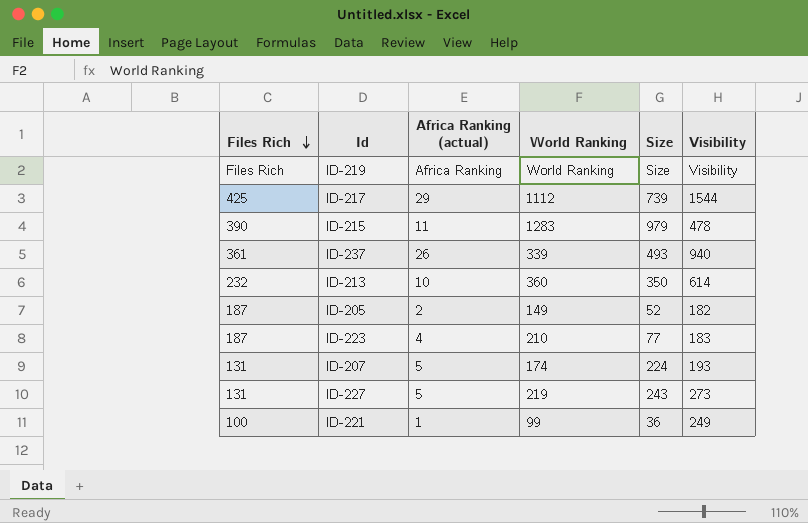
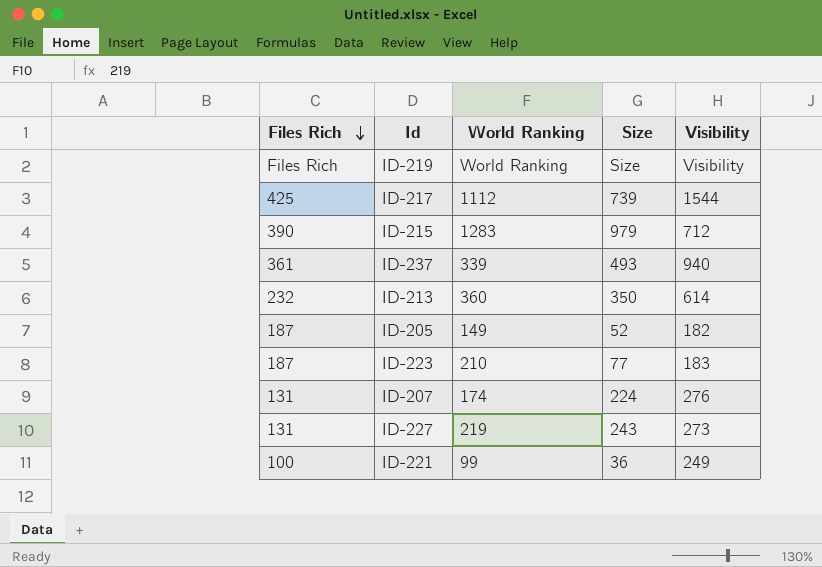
column Africa Ranking (actual) | position: 3 -> none
ID-215 | Visibility: 478 -> 712
ID-207 | Visibility: 193 -> 276

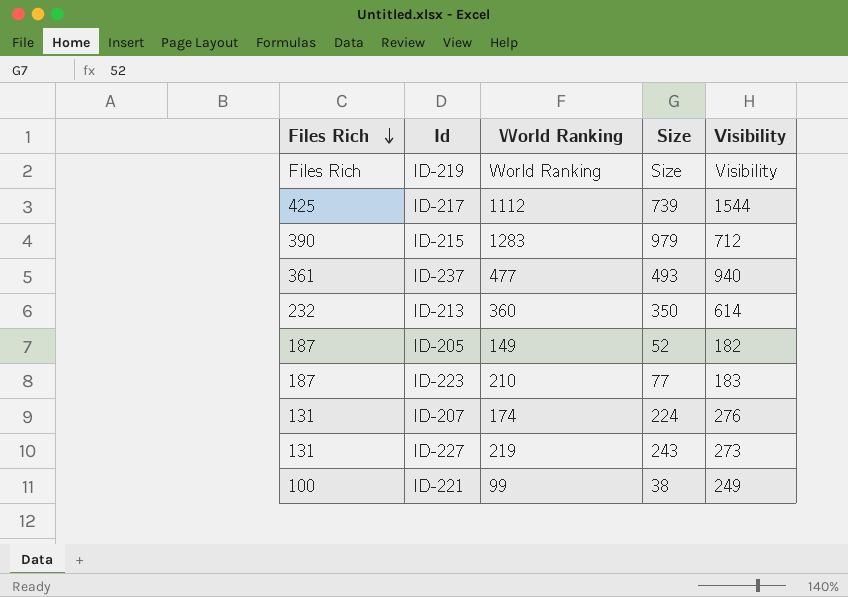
ID-237 | World Ranking: 339 -> 477
ID-221 | Size: 36 -> 38

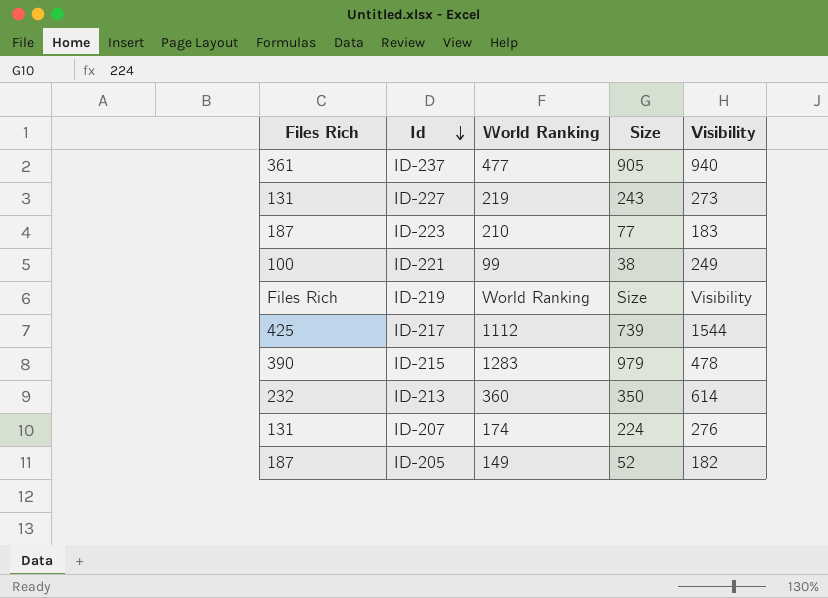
row order: Files Rich descending -> Id descending
ID-237 | Size: 493 -> 905
ID-215 | Visibility: 712 -> 478

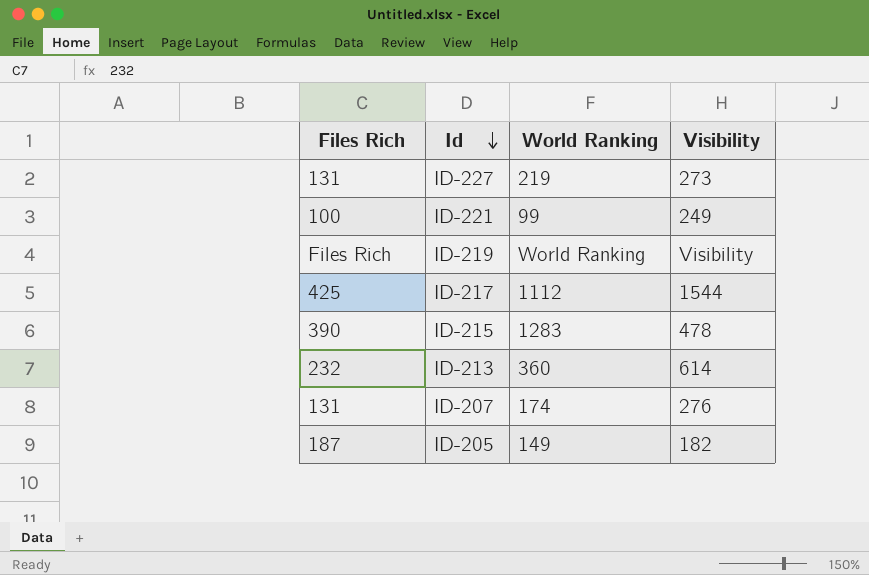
column Size | position: 4 -> none
row ID-237: 361 | 477 | 905 | 940 -> none
row ID-223: 187 | 210 | 77 | 183 -> none

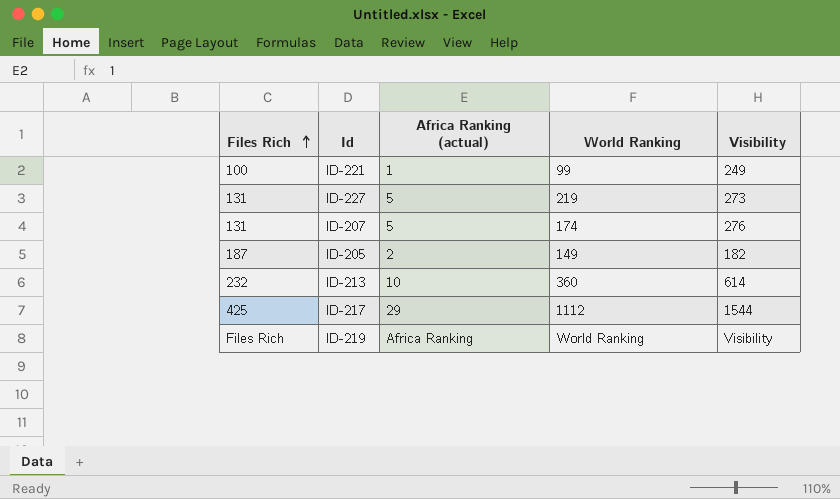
row order: Id descending -> Files Rich ascending
column Africa Ranking (actual) | position: none -> 3
row ID-215: 390 | 1283 | 478 -> none

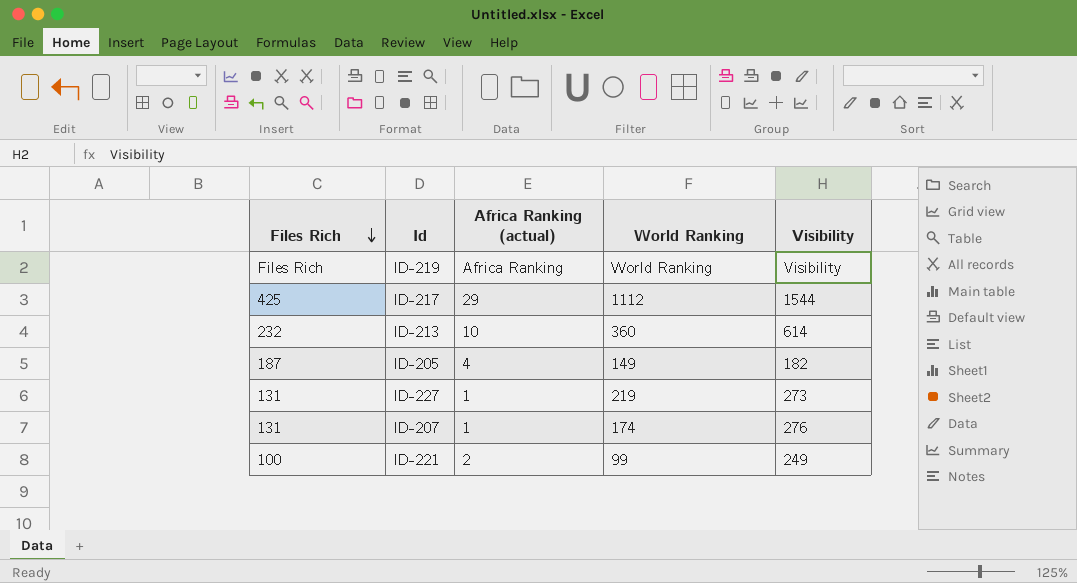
row order: Files Rich ascending -> Files Rich descending
ID-205 | Africa Ranking (actual): 2 -> 4
ID-227 | Africa Ranking (actual): 5 -> 1
ID-207 | Africa Ranking (actual): 5 -> 1
ID-221 | Africa Ranking (actual): 1 -> 2

